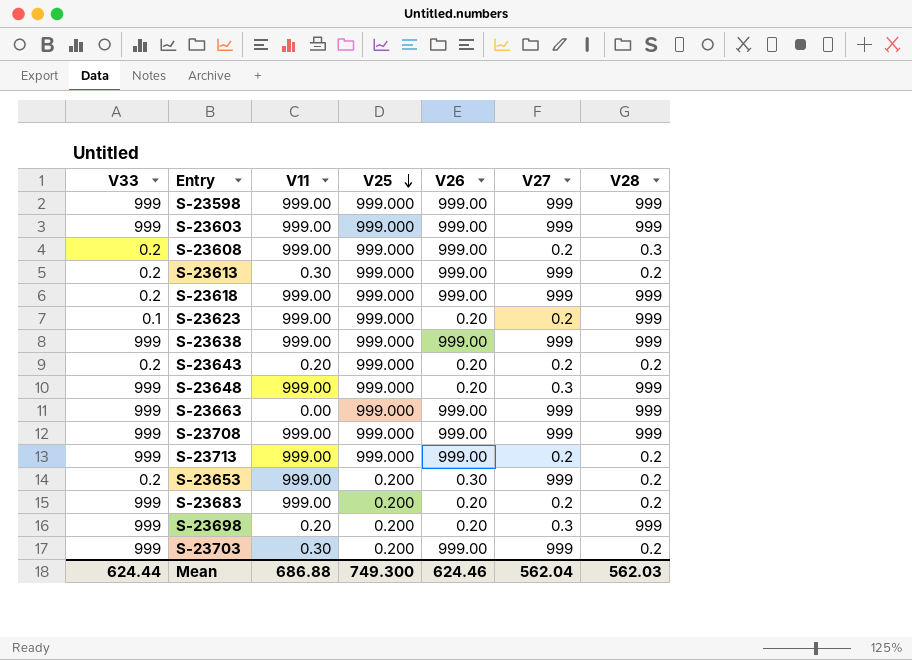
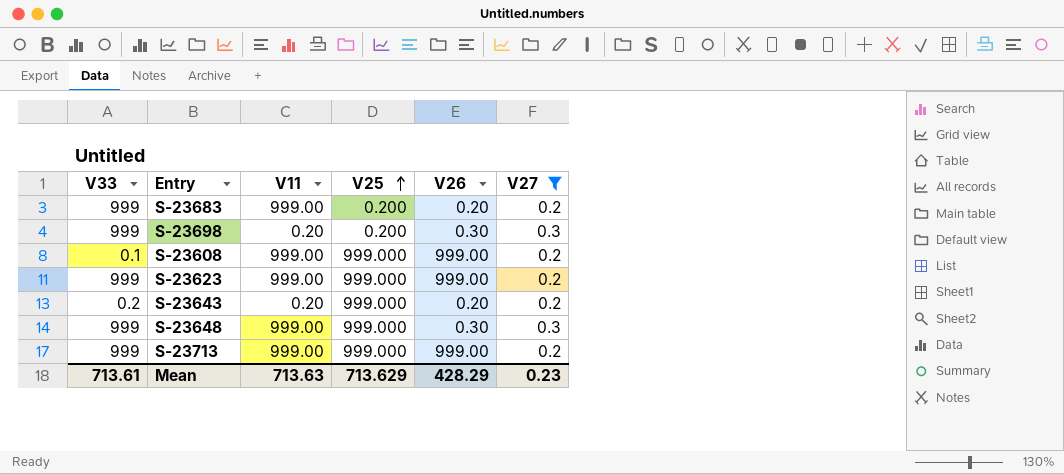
filter: none -> V27 != 999
row order: V25 descending -> V25 ascending
column V28 | position: 7 -> none
S-23698 | V26: 0.20 -> 0.30
S-23608 | V33: 0.2 -> 0.1
S-23623 | V33: 0.1 -> 999
S-23623 | V26: 0.20 -> 999.00
S-23648 | V26: 0.20 -> 0.30
Mean | V33: 624.44 -> 713.61
Mean | V11: 686.88 -> 713.63
Mean | V25: 749.300 -> 713.629
Mean | V26: 624.46 -> 428.29
Mean | V27: 562.04 -> 0.23

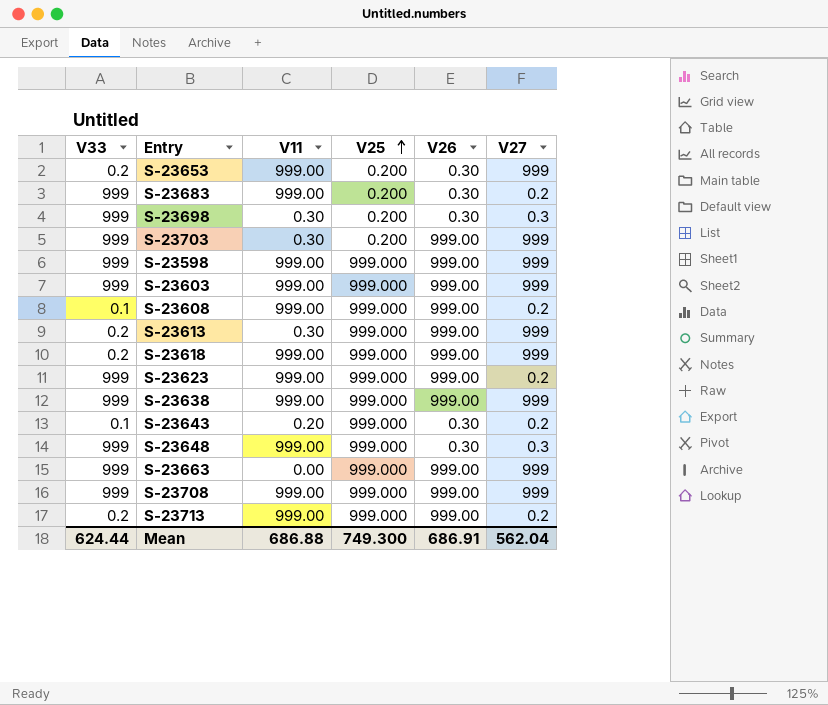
filter: V27 != 999 -> none
S-23683 | V26: 0.20 -> 0.30
S-23698 | V11: 0.20 -> 0.30
S-23643 | V33: 0.2 -> 0.1
S-23643 | V26: 0.20 -> 0.30
S-23713 | V33: 999 -> 0.2
Mean | V33: 713.61 -> 624.44
Mean | V11: 713.63 -> 686.88
Mean | V25: 713.629 -> 749.300
Mean | V26: 428.29 -> 686.91
Mean | V27: 0.23 -> 562.04

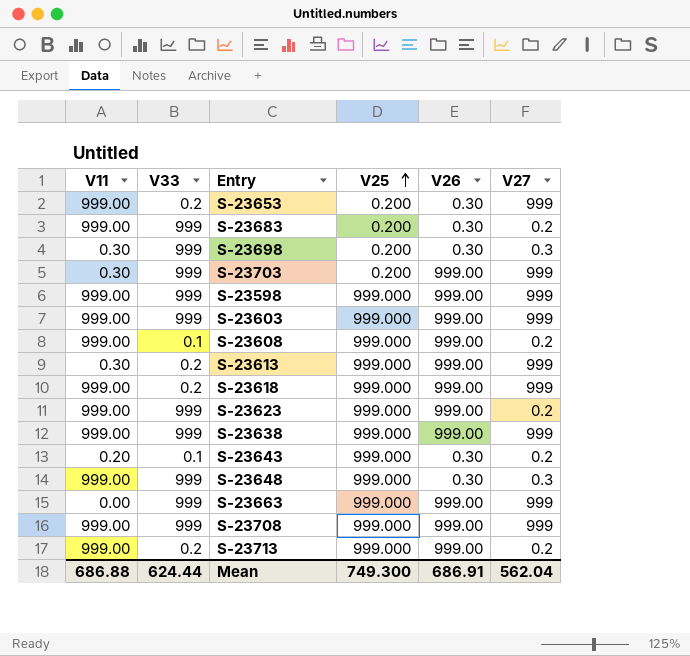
column V11 | position: 3 -> 1

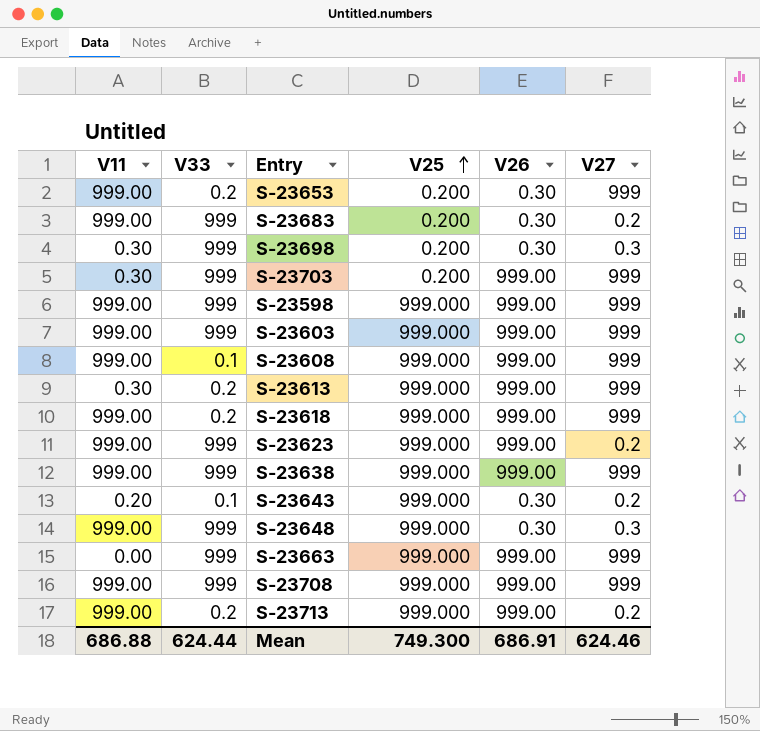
S-23608 | V27: 0.2 -> 999
Mean | V27: 562.04 -> 624.46

